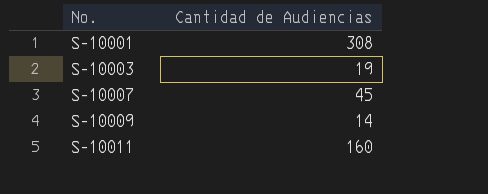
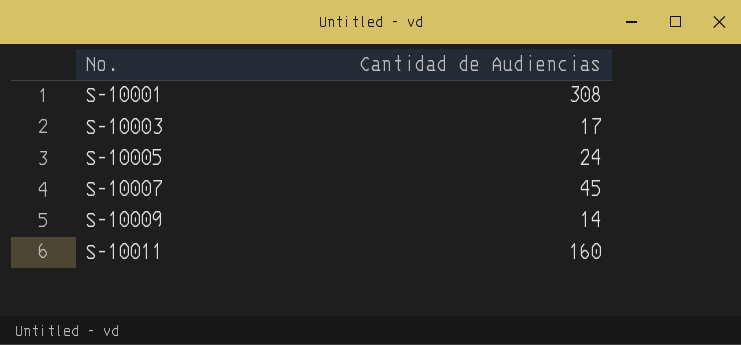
S-10003 | Cantidad de Audiencias: 19 -> 17
row S-10005: none -> 24

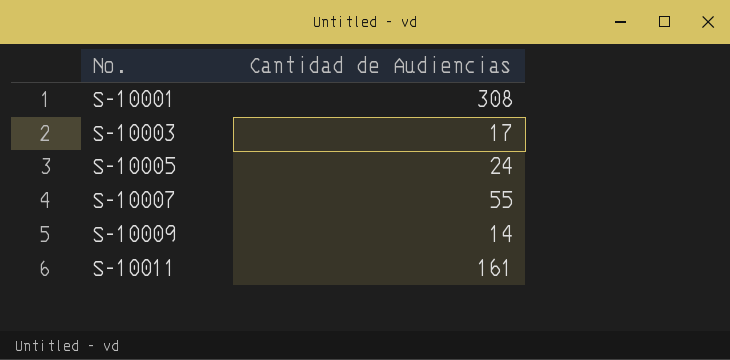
S-10007 | Cantidad de Audiencias: 45 -> 55
S-10011 | Cantidad de Audiencias: 160 -> 161

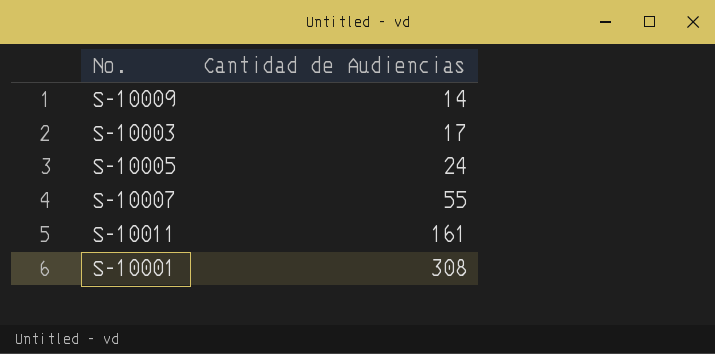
row order: No. ascending -> Cantidad de Audiencias ascending

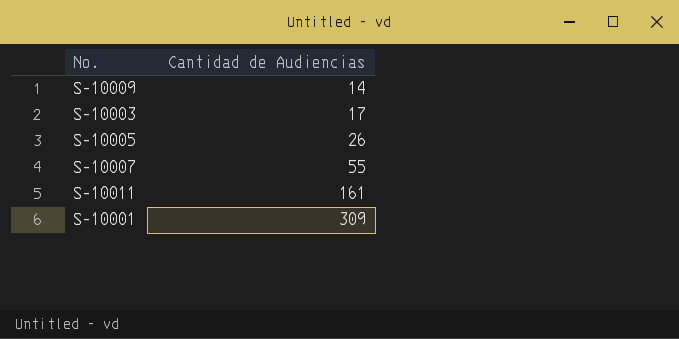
S-10005 | Cantidad de Audiencias: 24 -> 26
S-10001 | Cantidad de Audiencias: 308 -> 309

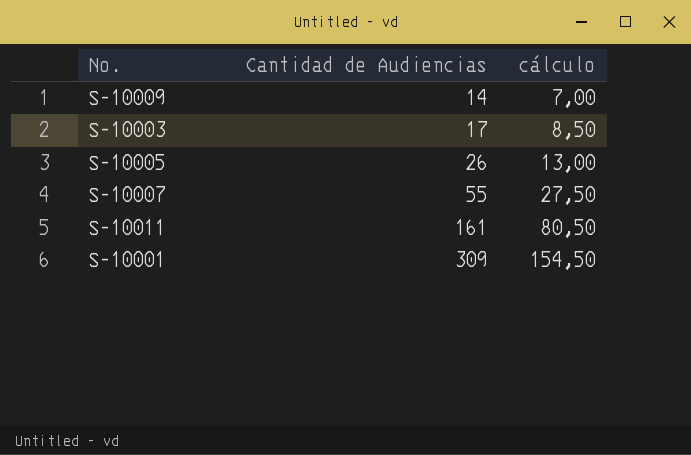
column cálculo | formula: none -> [Cantidad de Audiencias] * 0,5

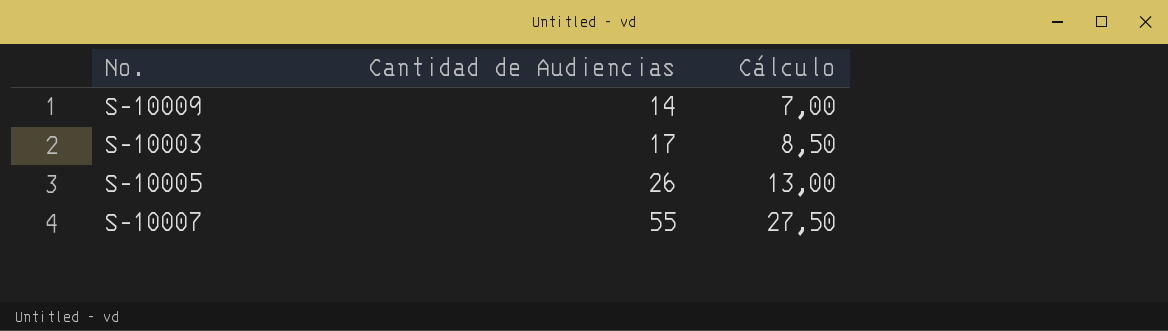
column name: cálculo -> Cálculo
row S-10011: 161 | 80,50 -> none
row S-10001: 309 | 154,50 -> none

